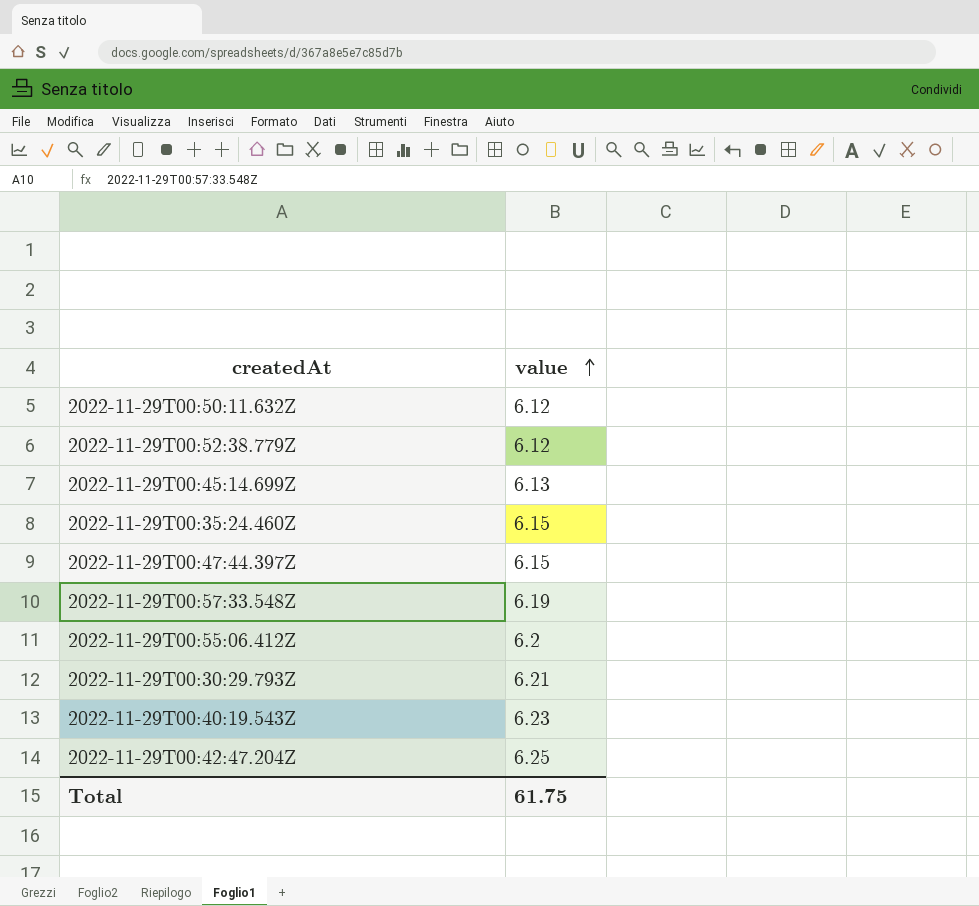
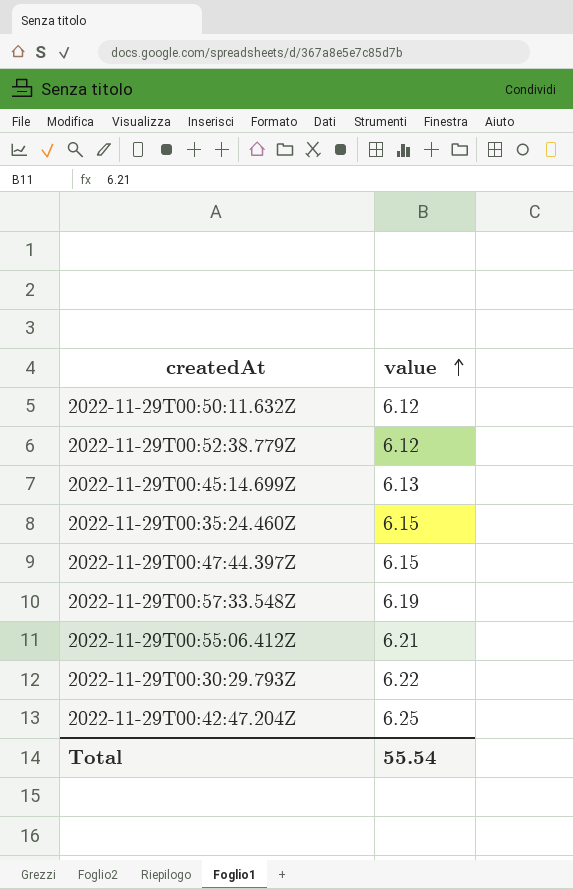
row 2022-11-29T00:40:19.543Z: 6.23 -> none
2022-11-29T00:55:06.412Z | value: 6.2 -> 6.21
2022-11-29T00:30:29.793Z | value: 6.21 -> 6.22
Total | value: 61.75 -> 55.54

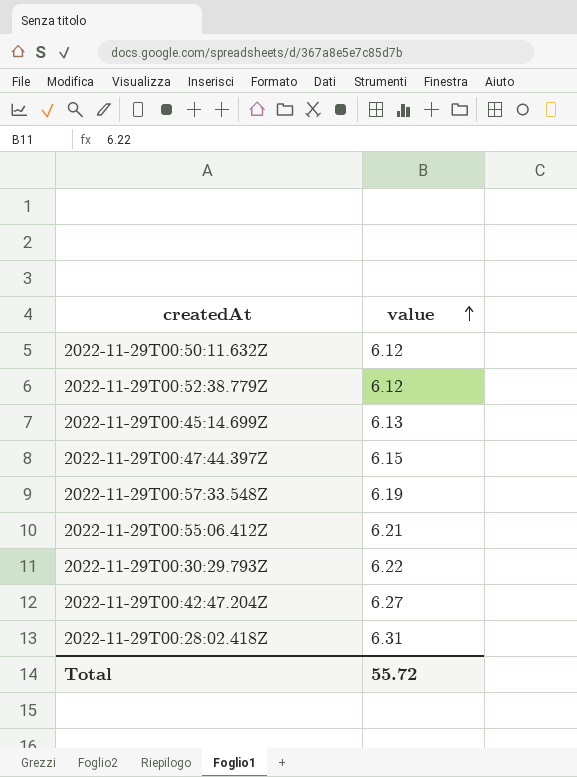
row 2022-11-29T00:35:24.460Z: 6.15 -> none
2022-11-29T00:42:47.204Z | value: 6.25 -> 6.27
row 2022-11-29T00:28:02.418Z: none -> 6.31
Total | value: 55.54 -> 55.72

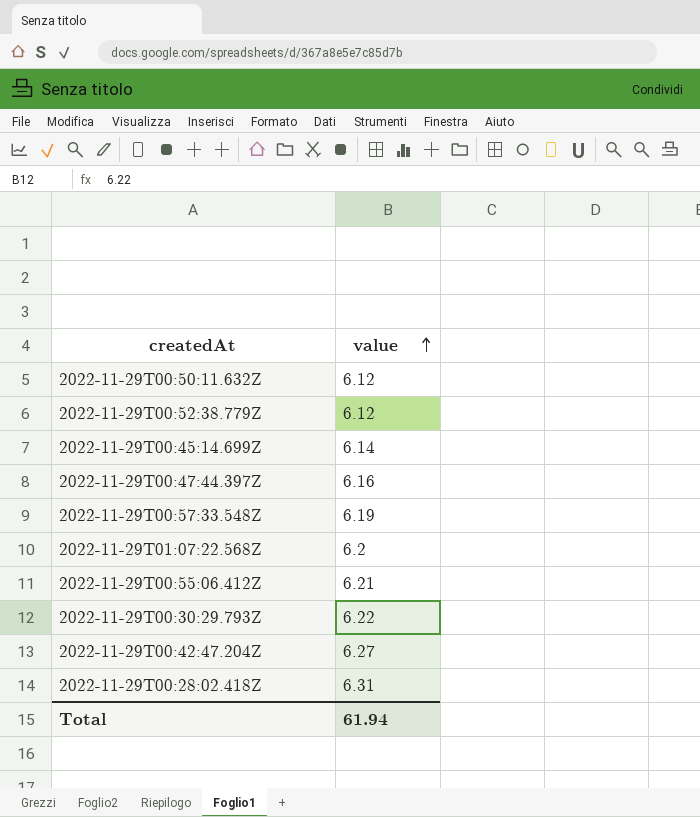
2022-11-29T00:45:14.699Z | value: 6.13 -> 6.14
2022-11-29T00:47:44.397Z | value: 6.15 -> 6.16
row 2022-11-29T01:07:22.568Z: none -> 6.2
Total | value: 55.72 -> 61.94

